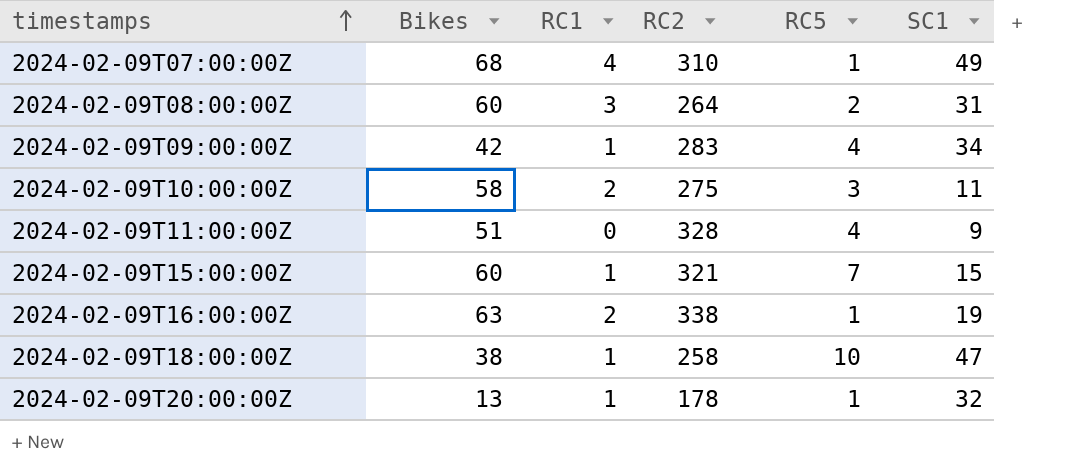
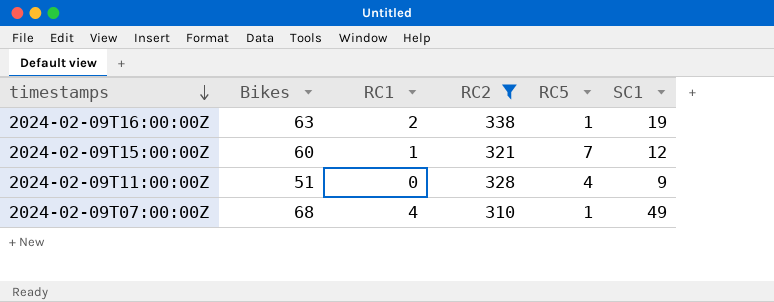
filter: none -> RC2 >= 310
row order: timestamps ascending -> timestamps descending
2024-02-09T15:00:00Z | SC1: 15 -> 12

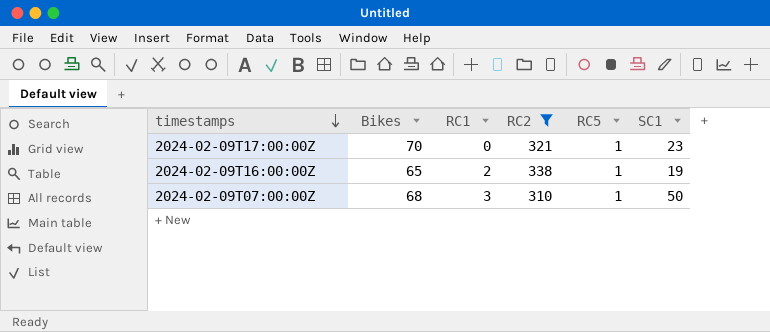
row 2024-02-09T15:00:00Z: 60 | 1 | 321 | 7 | 12 -> none
row 2024-02-09T11:00:00Z: 51 | 0 | 328 | 4 | 9 -> none
row 2024-02-09T17:00:00Z: none -> 70 | 0 | 321 | 1 | 23
2024-02-09T16:00:00Z | Bikes: 63 -> 65
2024-02-09T07:00:00Z | RC1: 4 -> 3
2024-02-09T07:00:00Z | SC1: 49 -> 50

